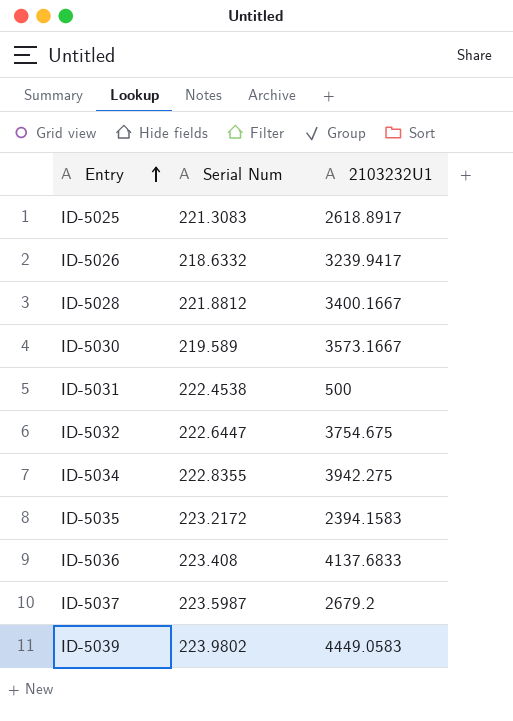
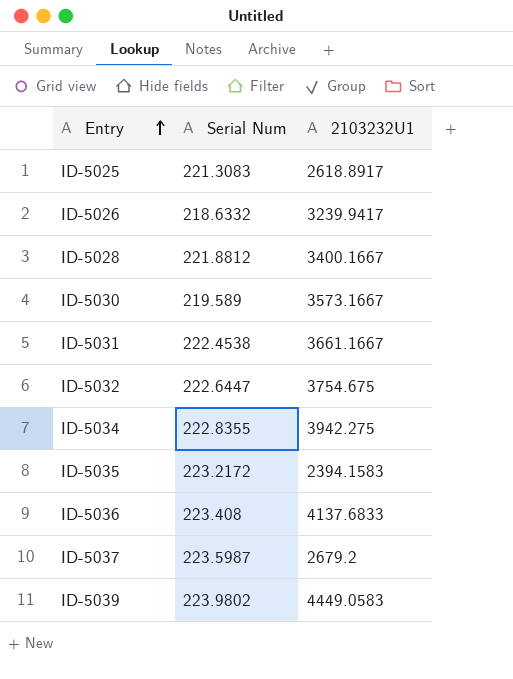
ID-5031 | 2103232U1: 500 -> 3661.1667

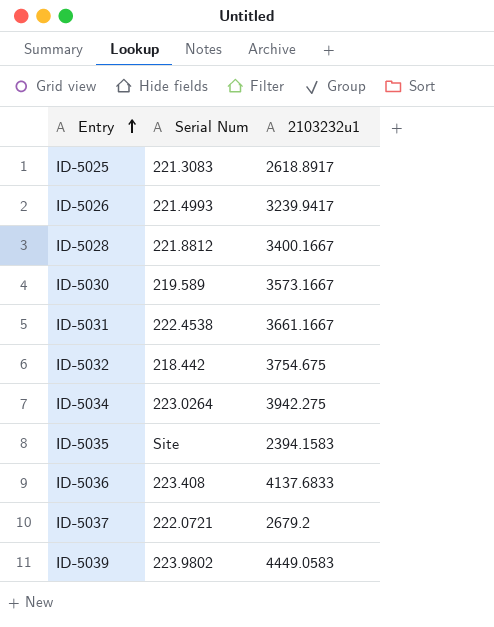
column name: 2103232U1 -> 2103232u1
ID-5026 | Serial Num: 218.6332 -> 221.4993
ID-5032 | Serial Num: 222.6447 -> 218.442
ID-5034 | Serial Num: 222.8355 -> 223.0264
ID-5035 | Serial Num: 223.2172 -> Site
ID-5037 | Serial Num: 223.5987 -> 222.0721

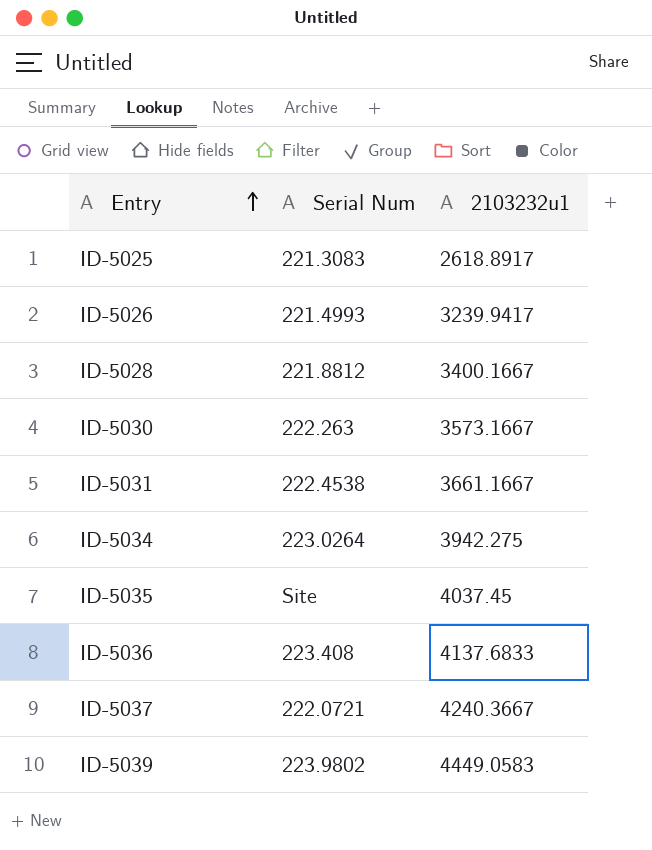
row ID-5032: 218.442 | 3754.675 -> none
ID-5030 | Serial Num: 219.589 -> 222.263
ID-5035 | 2103232u1: 2394.1583 -> 4037.45
ID-5037 | 2103232u1: 2679.2 -> 4240.3667

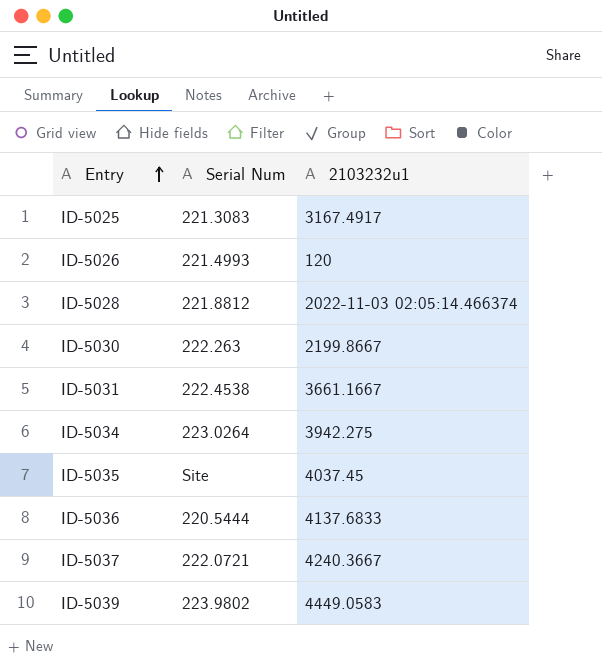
ID-5025 | 2103232u1: 2618.8917 -> 3167.4917
ID-5026 | 2103232u1: 3239.9417 -> 120
ID-5028 | 2103232u1: 3400.1667 -> 2022-11-03 02:05:14.466374
ID-5030 | 2103232u1: 3573.1667 -> 2199.8667
ID-5036 | Serial Num: 223.408 -> 220.5444

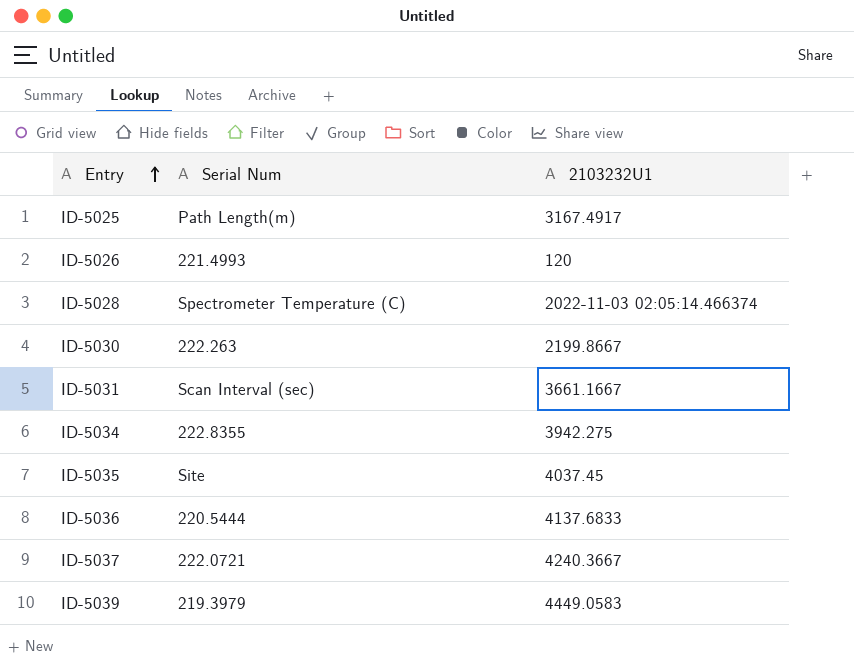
column name: 2103232u1 -> 2103232U1
ID-5025 | Serial Num: 221.3083 -> Path Length(m)
ID-5028 | Serial Num: 221.8812 -> Spectrometer Temperature (C)
ID-5031 | Serial Num: 222.4538 -> Scan Interval (sec)
ID-5034 | Serial Num: 223.0264 -> 222.8355
ID-5039 | Serial Num: 223.9802 -> 219.3979

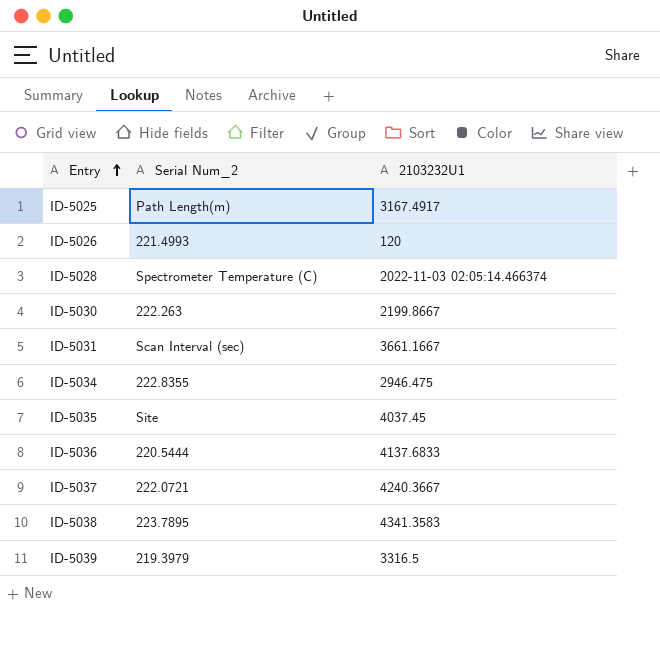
column name: Serial Num -> Serial Num_2
ID-5034 | 2103232U1: 3942.275 -> 2946.475
row ID-5038: none -> 223.7895 | 4341.3583
ID-5039 | 2103232U1: 4449.0583 -> 3316.5

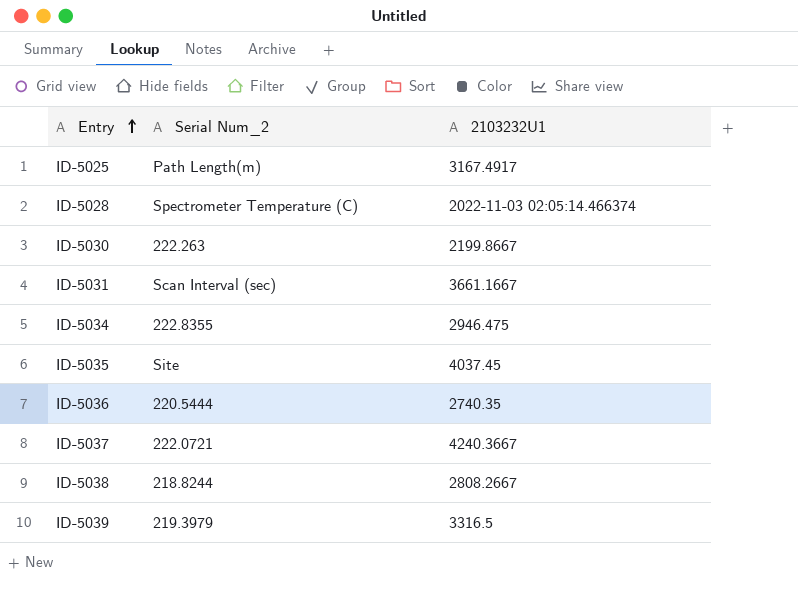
row ID-5026: 221.4993 | 120 -> none
ID-5036 | 2103232U1: 4137.6833 -> 2740.35
ID-5038 | Serial Num_2: 223.7895 -> 218.8244
ID-5038 | 2103232U1: 4341.3583 -> 2808.2667

